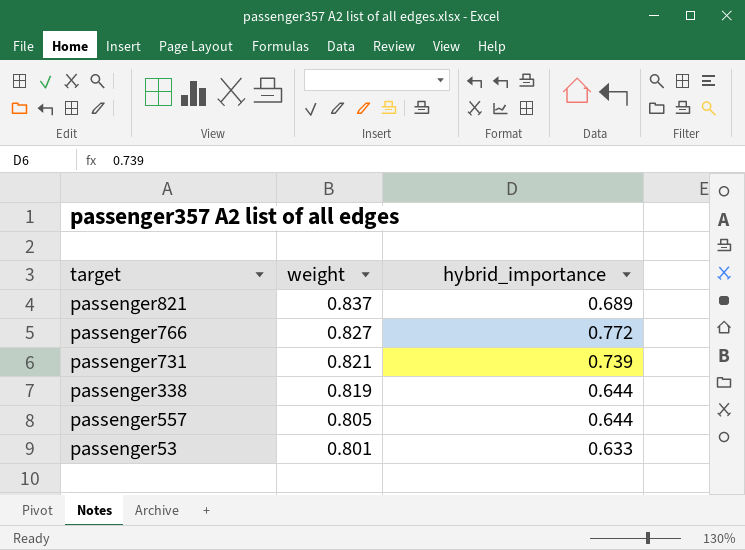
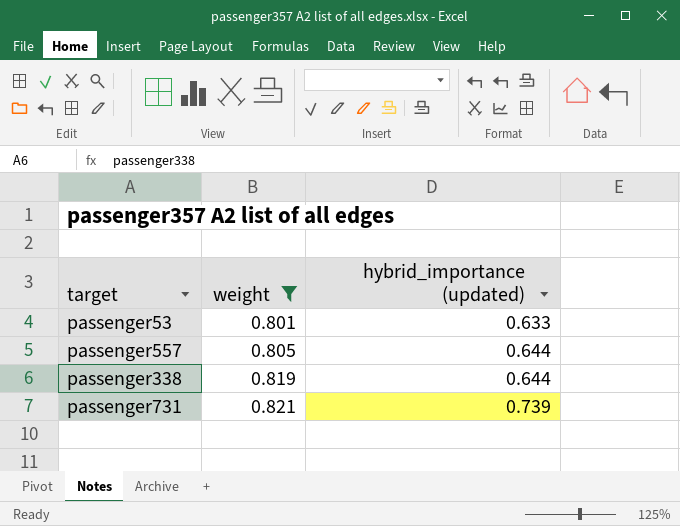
filter: none -> weight <= 0.821
row order: weight descending -> weight ascending
column name: hybrid_importance -> hybrid_importance (updated)

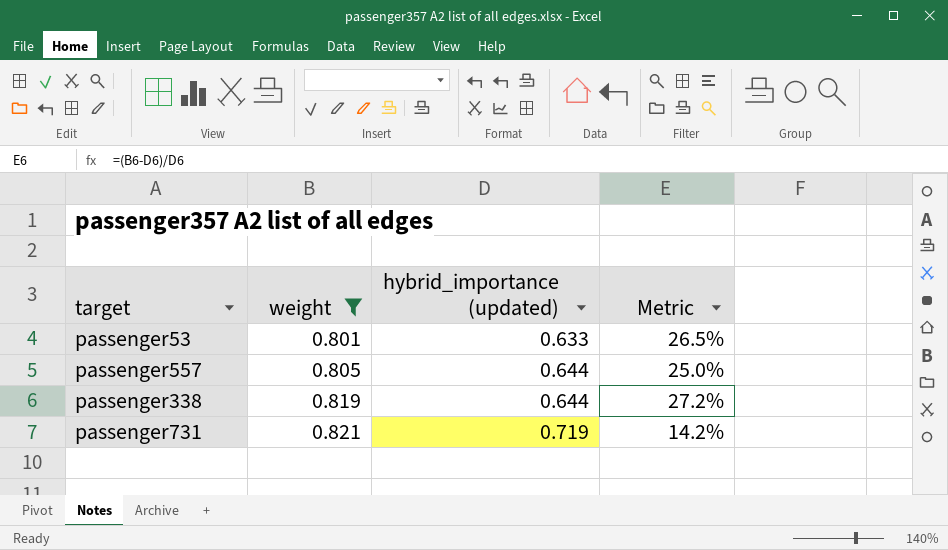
column Metric | formula: none -> ([weight] - [hybrid_importance (updated)]) / [hybrid_importance (updated)]
passenger731 | hybrid_importance (updated): 0.739 -> 0.719

